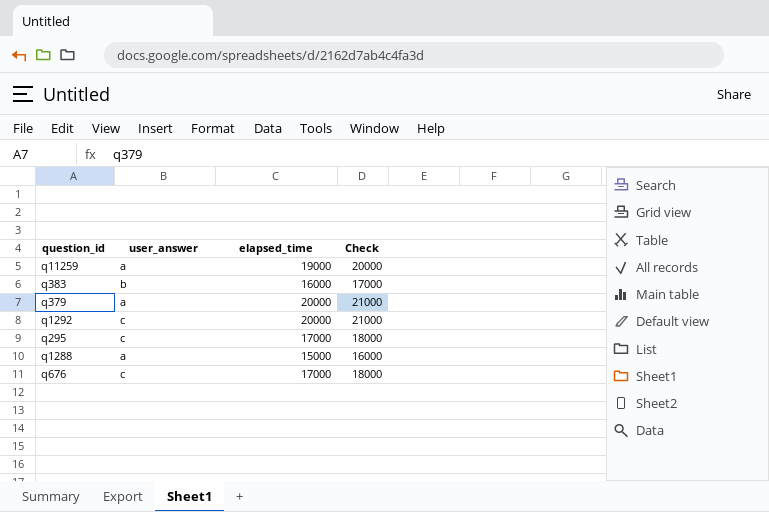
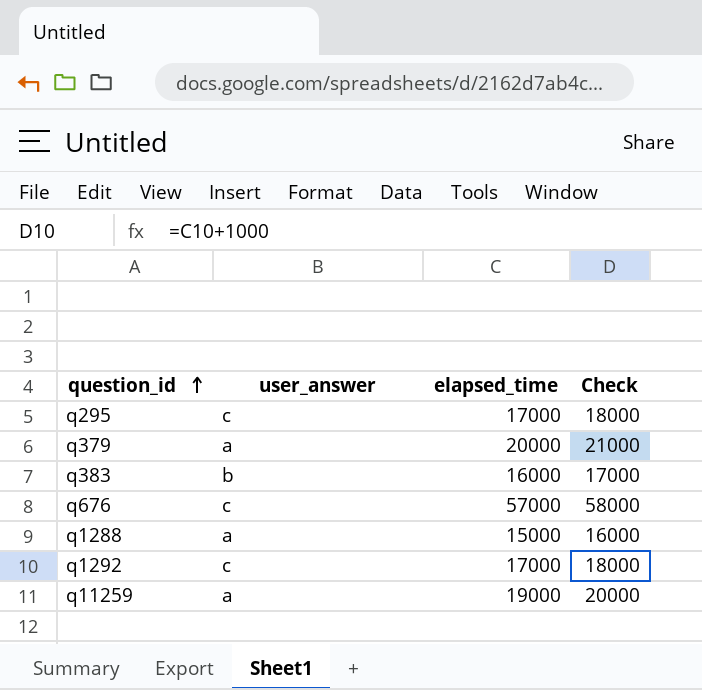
row order: none -> question_id ascending
q676 | elapsed_time: 17000 -> 57000
q676 | Check: 18000 -> 58000
q1292 | elapsed_time: 20000 -> 17000
q1292 | Check: 21000 -> 18000

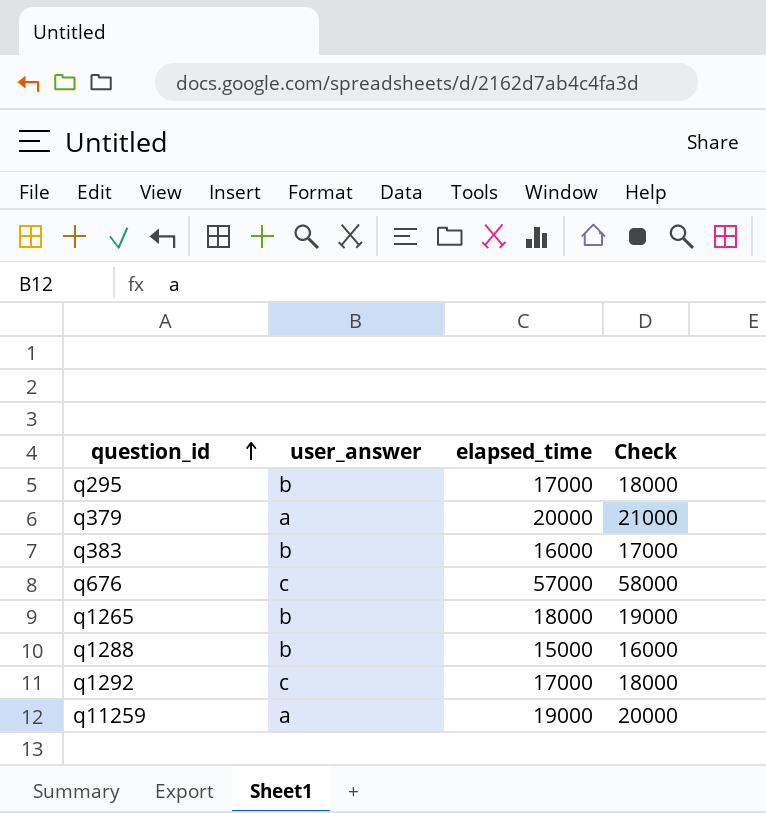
q295 | user_answer: c -> b
row q1265: none -> b | 18000 | 19000
q1288 | user_answer: a -> b

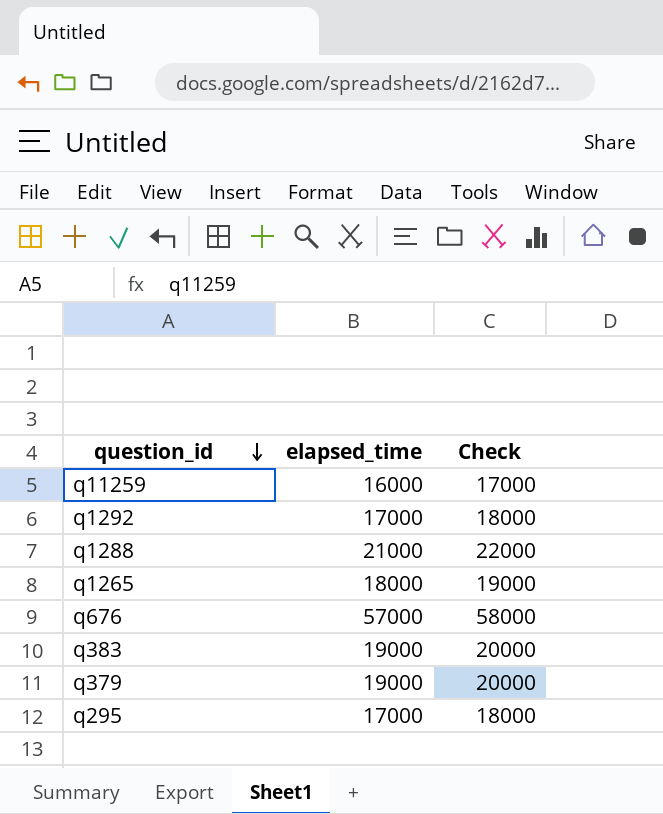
row order: question_id ascending -> question_id descending
column user_answer | position: 2 -> none
q11259 | elapsed_time: 19000 -> 16000
q11259 | Check: 20000 -> 17000
q1288 | elapsed_time: 15000 -> 21000
q1288 | Check: 16000 -> 22000
q383 | elapsed_time: 16000 -> 19000
q383 | Check: 17000 -> 20000
q379 | elapsed_time: 20000 -> 19000
q379 | Check: 21000 -> 20000

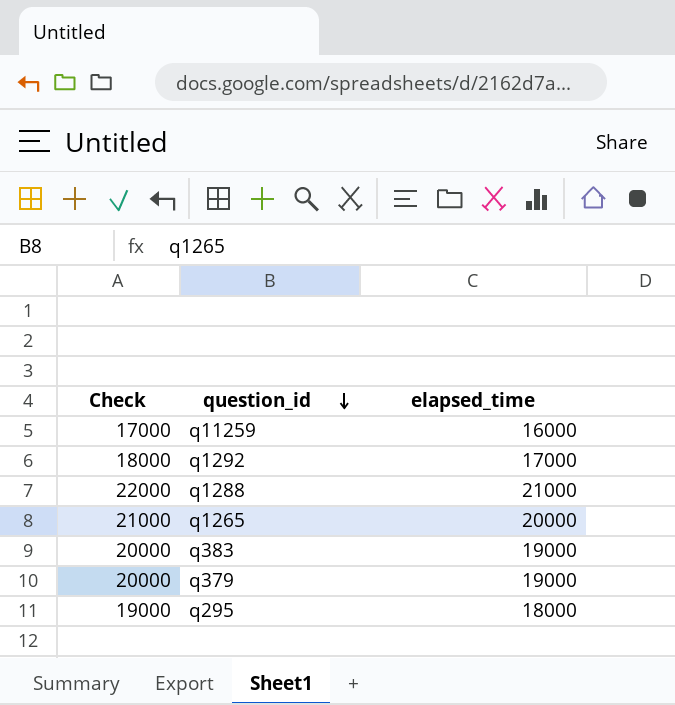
column Check | position: 3 -> 1
row q676: 57000 | 58000 -> none
q1265 | Check: 19000 -> 21000
q1265 | elapsed_time: 18000 -> 20000
q295 | Check: 18000 -> 19000
q295 | elapsed_time: 17000 -> 18000

